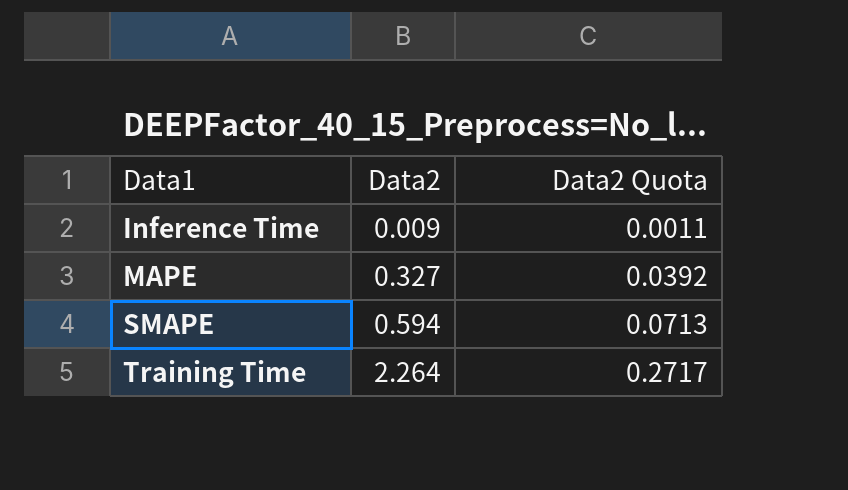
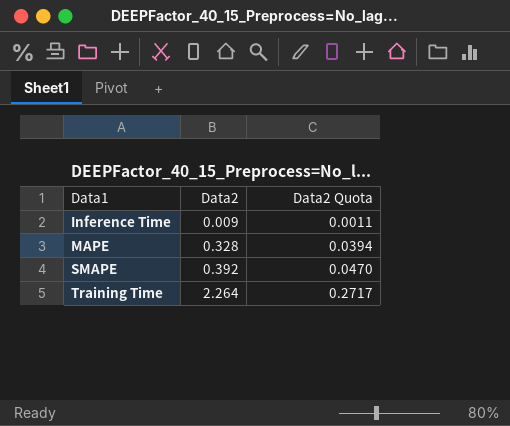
MAPE | Data2: 0.327 -> 0.328
MAPE | Data2 Quota: 0.0392 -> 0.0394
SMAPE | Data2: 0.594 -> 0.392
SMAPE | Data2 Quota: 0.0713 -> 0.0470

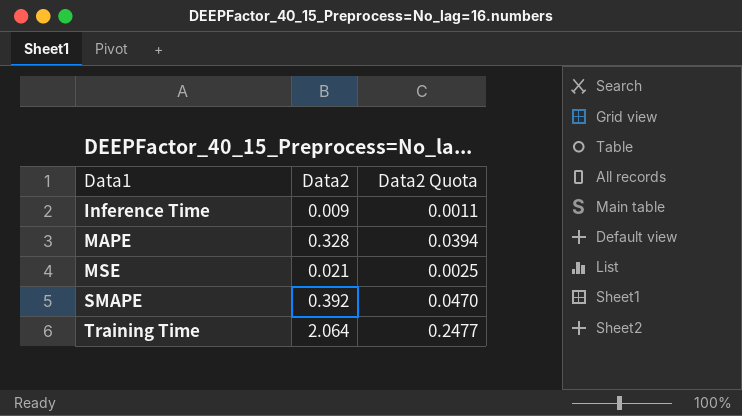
row MSE: none -> 0.021 | 0.0025
Training Time | Data2: 2.264 -> 2.064
Training Time | Data2 Quota: 0.2717 -> 0.2477

